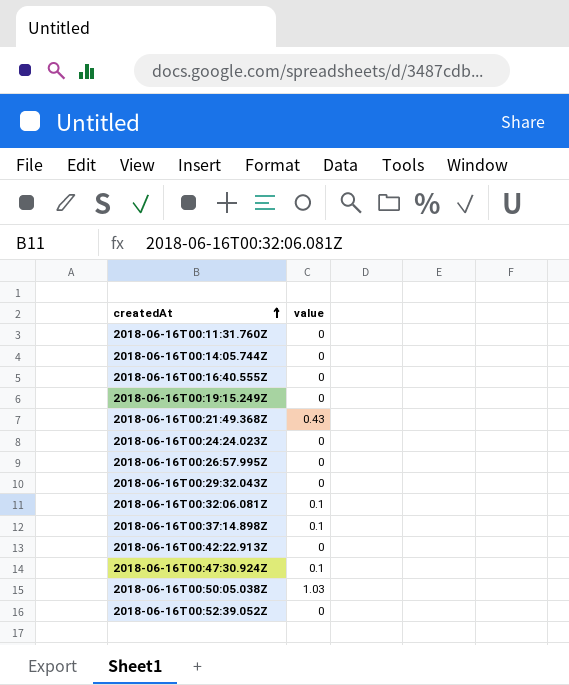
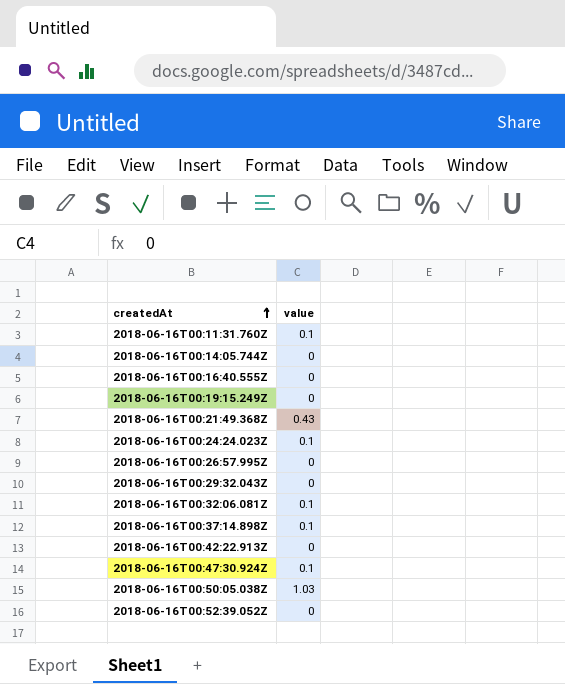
2018-06-16T00:11:31.760Z | value: 0 -> 0.1
2018-06-16T00:24:24.023Z | value: 0 -> 0.1

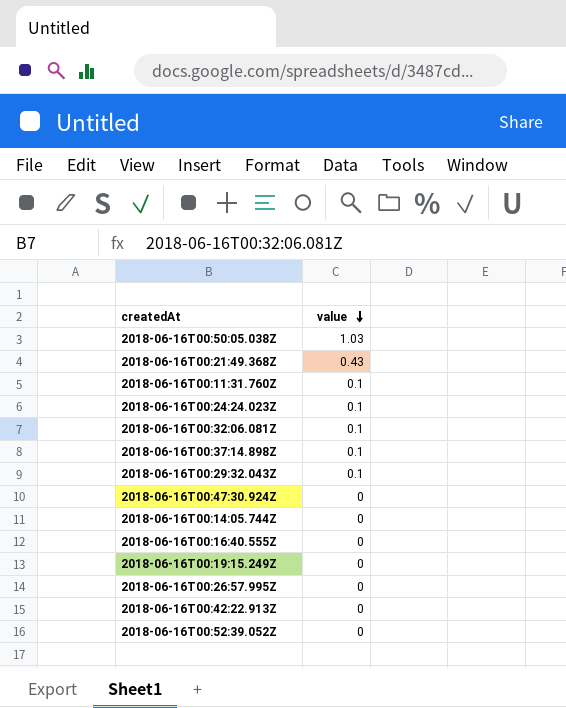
row order: createdAt ascending -> value descending
2018-06-16T00:29:32.043Z | value: 0 -> 0.1
2018-06-16T00:47:30.924Z | value: 0.1 -> 0

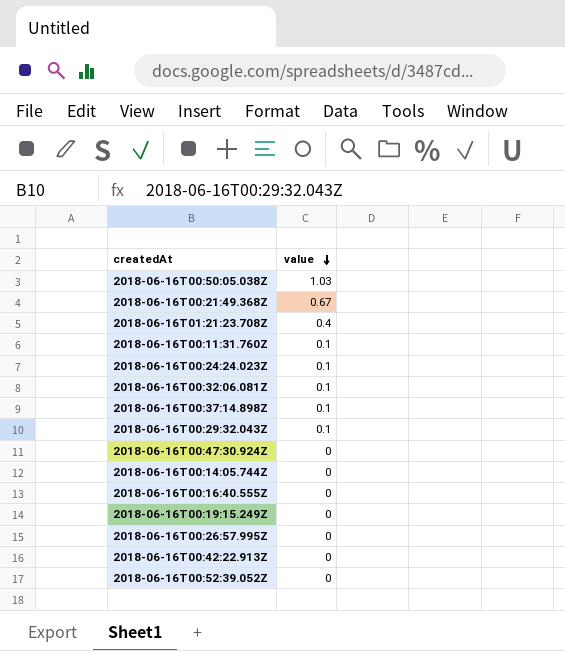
2018-06-16T00:21:49.368Z | value: 0.43 -> 0.67
row 2018-06-16T01:21:23.708Z: none -> 0.4

